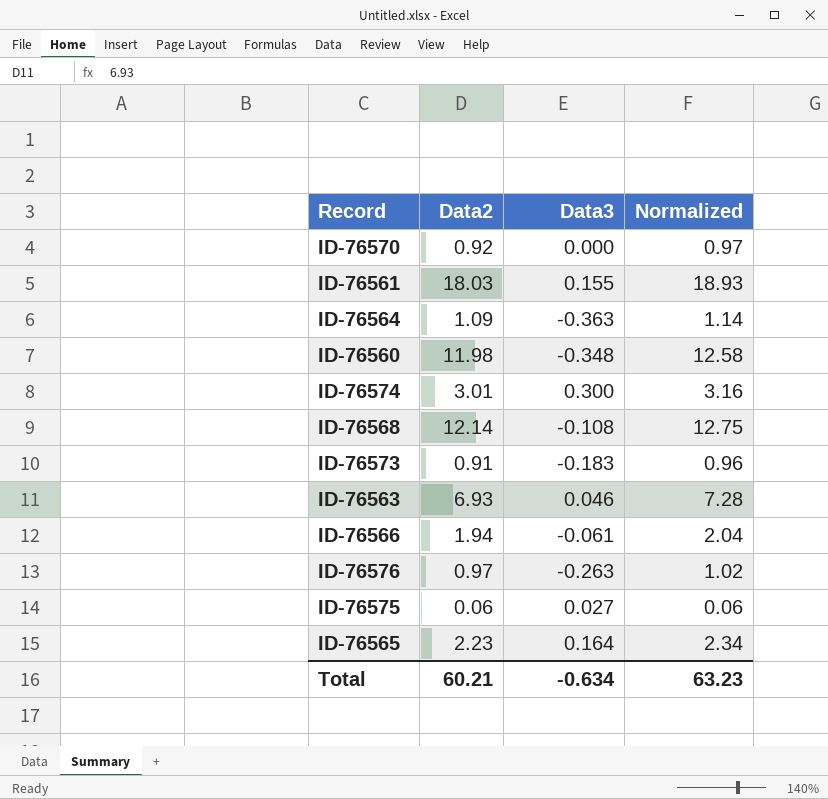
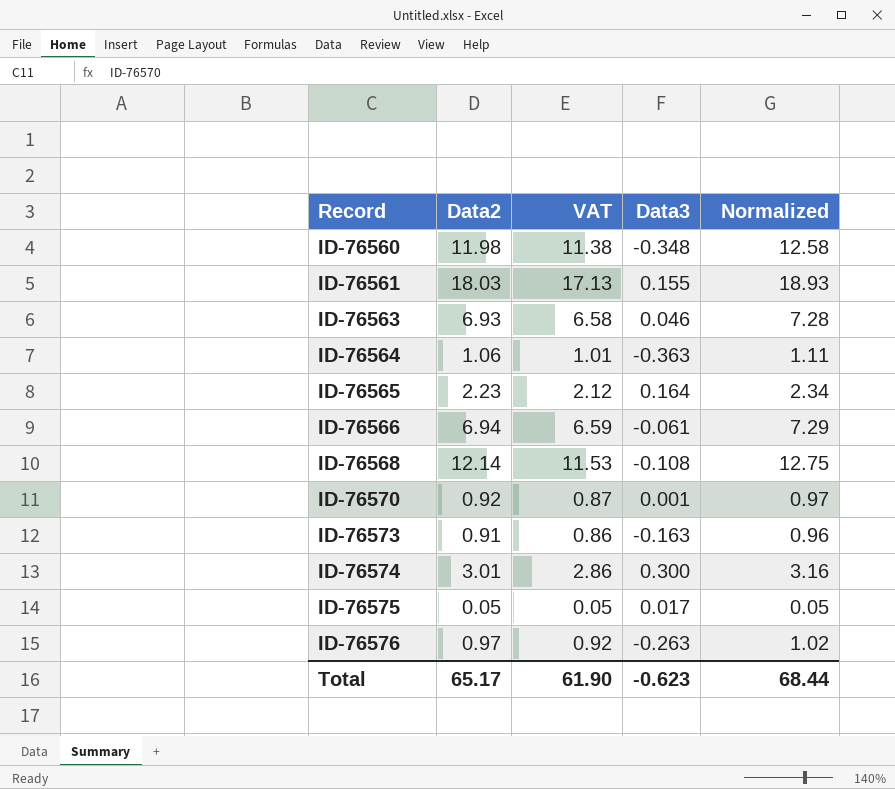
row order: none -> Record ascending
column VAT | formula: none -> [Data2] * 0.95
ID-76564 | Data2: 1.09 -> 1.06
ID-76564 | Normalized: 1.14 -> 1.11
ID-76566 | Data2: 1.94 -> 6.94
ID-76566 | Normalized: 2.04 -> 7.29
ID-76570 | Data3: 0.000 -> 0.001
ID-76573 | Data3: -0.183 -> -0.163
ID-76575 | Data2: 0.06 -> 0.05
ID-76575 | Data3: 0.027 -> 0.017
ID-76575 | Normalized: 0.06 -> 0.05
Total | Data2: 60.21 -> 65.17
Total | Data3: -0.634 -> -0.623
Total | Normalized: 63.23 -> 68.44

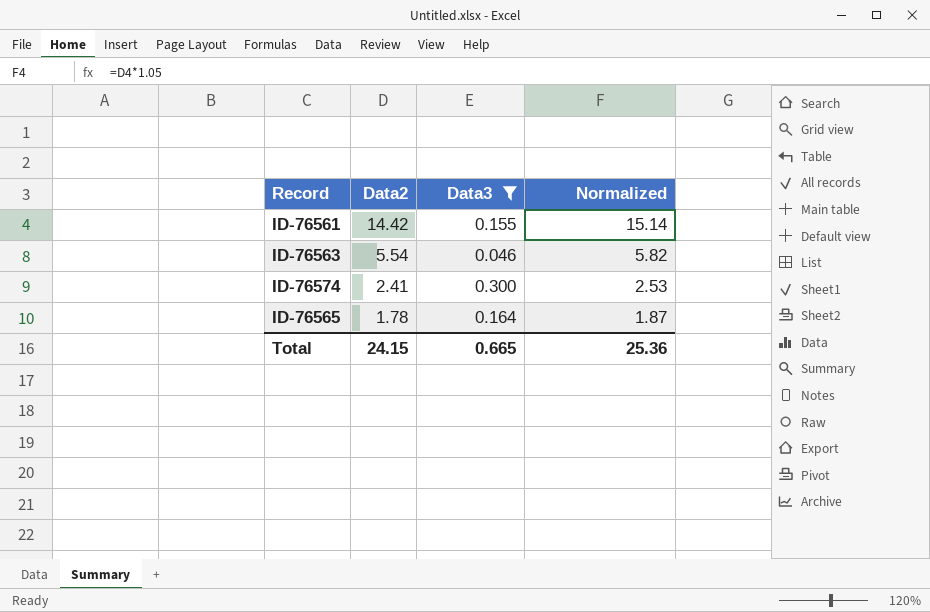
filter: none -> Data3 >= 0.046
row order: Record ascending -> Data2 descending
column VAT | formula: [Data2] * 0.95 -> none
ID-76561 | Data2: 18.03 -> 14.42
ID-76561 | Normalized: 18.93 -> 15.14
ID-76563 | Data2: 6.93 -> 5.54
ID-76563 | Normalized: 7.28 -> 5.82
ID-76574 | Data2: 3.01 -> 2.41
ID-76574 | Normalized: 3.16 -> 2.53
ID-76565 | Data2: 2.23 -> 1.78
ID-76565 | Normalized: 2.34 -> 1.87
Total | Data2: 65.17 -> 24.15
Total | Data3: -0.623 -> 0.665
Total | Normalized: 68.44 -> 25.36

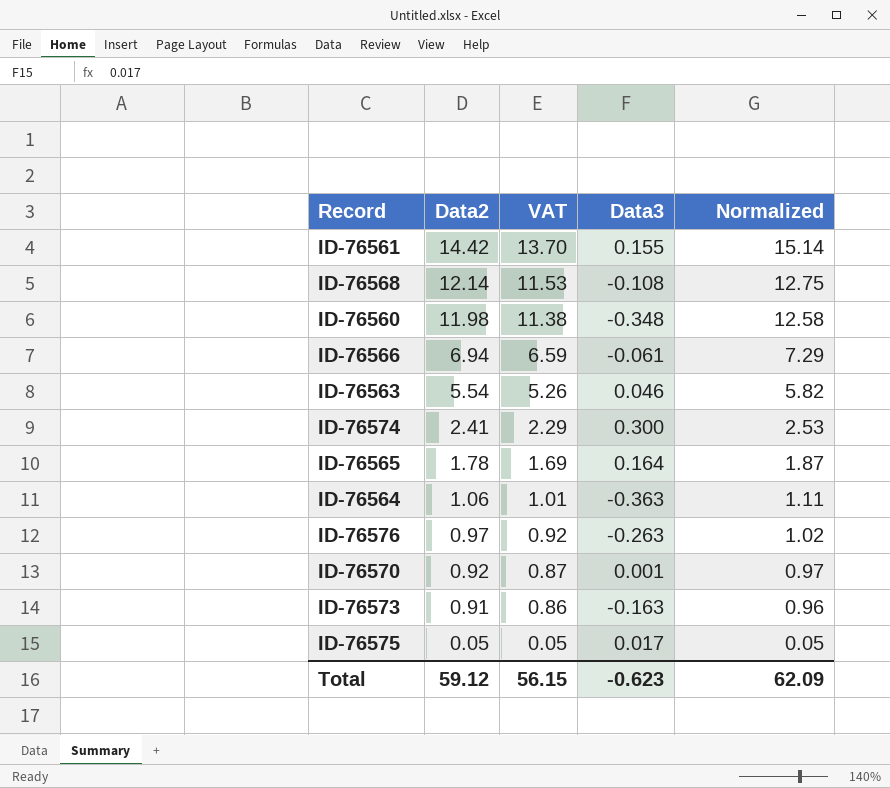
filter: Data3 >= 0.046 -> none
column VAT | formula: none -> [Data2] * 0.95
Total | Data2: 24.15 -> 59.12
Total | Data3: 0.665 -> -0.623
Total | Normalized: 25.36 -> 62.09

